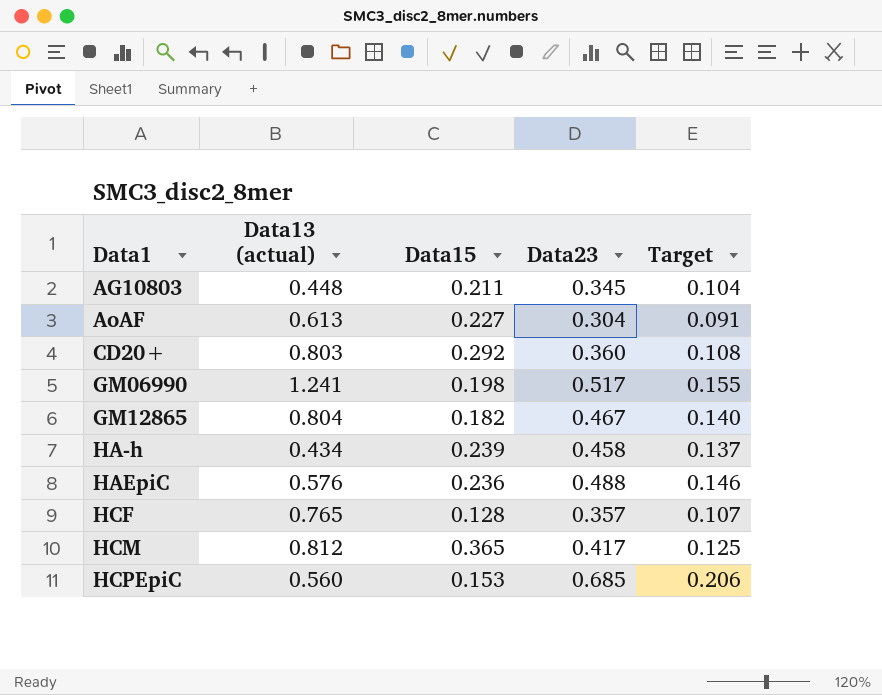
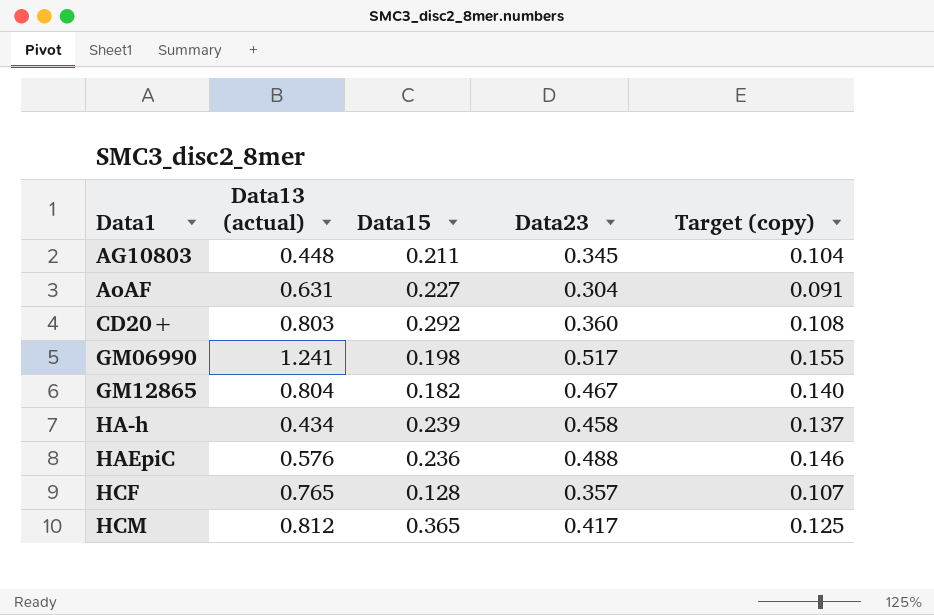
column name: Target -> Target (copy)
row HCPEpiC: 0.560 | 0.153 | 0.685 | 0.206 -> none
AoAF | Data13 (actual): 0.613 -> 0.631

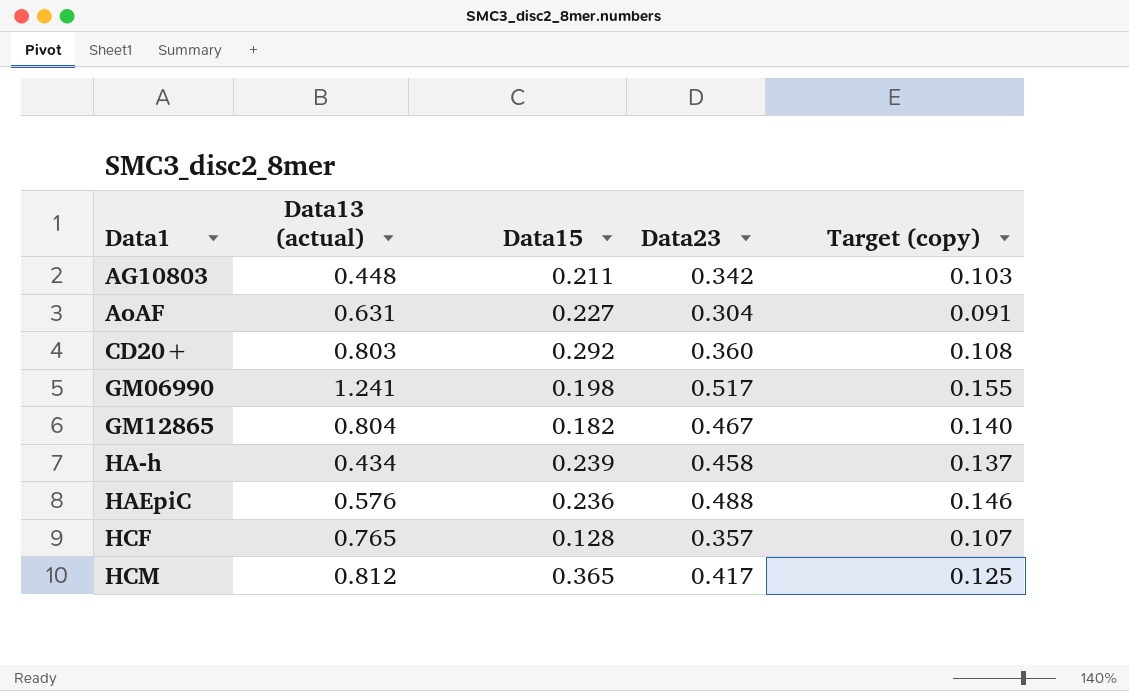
AG10803 | Data23: 0.345 -> 0.342
AG10803 | Target (copy): 0.104 -> 0.103

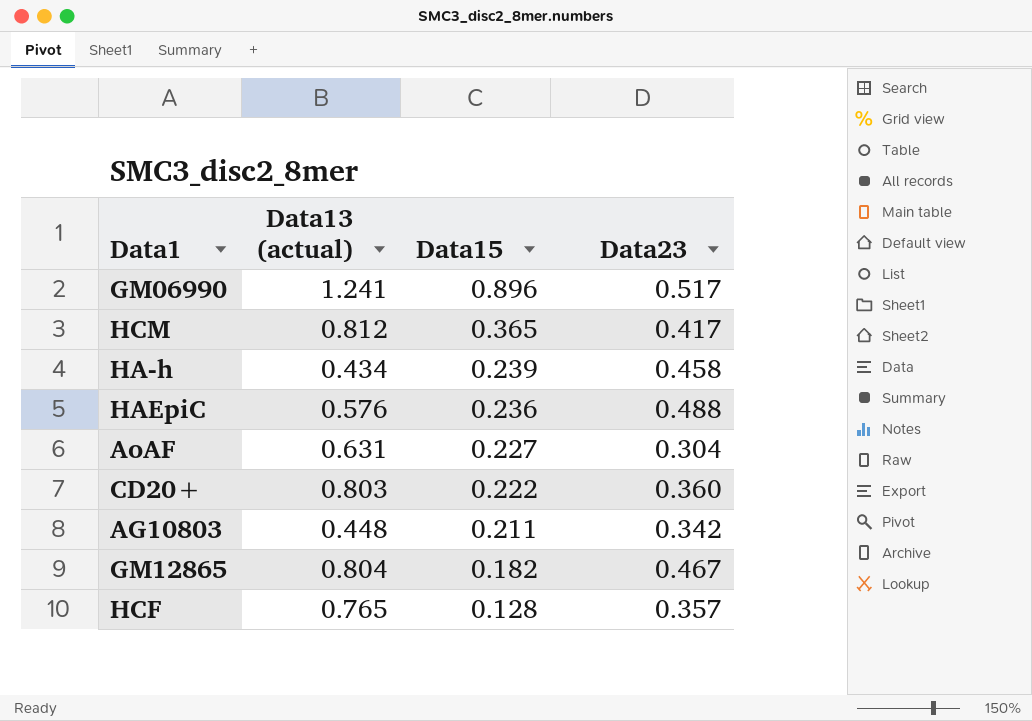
row order: Data1 ascending -> Data15 descending
column Target (copy) | formula: [Data23] * 0.3 -> none
GM06990 | Data15: 0.198 -> 0.896
CD20+ | Data15: 0.292 -> 0.222

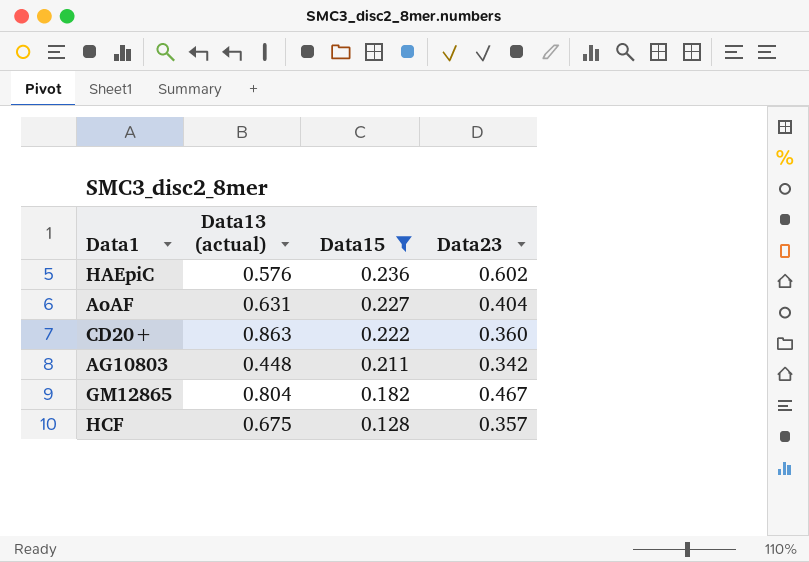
filter: none -> Data15 <= 0.236
HAEpiC | Data23: 0.488 -> 0.602
AoAF | Data23: 0.304 -> 0.404
CD20+ | Data13 (actual): 0.803 -> 0.863
HCF | Data13 (actual): 0.765 -> 0.675

